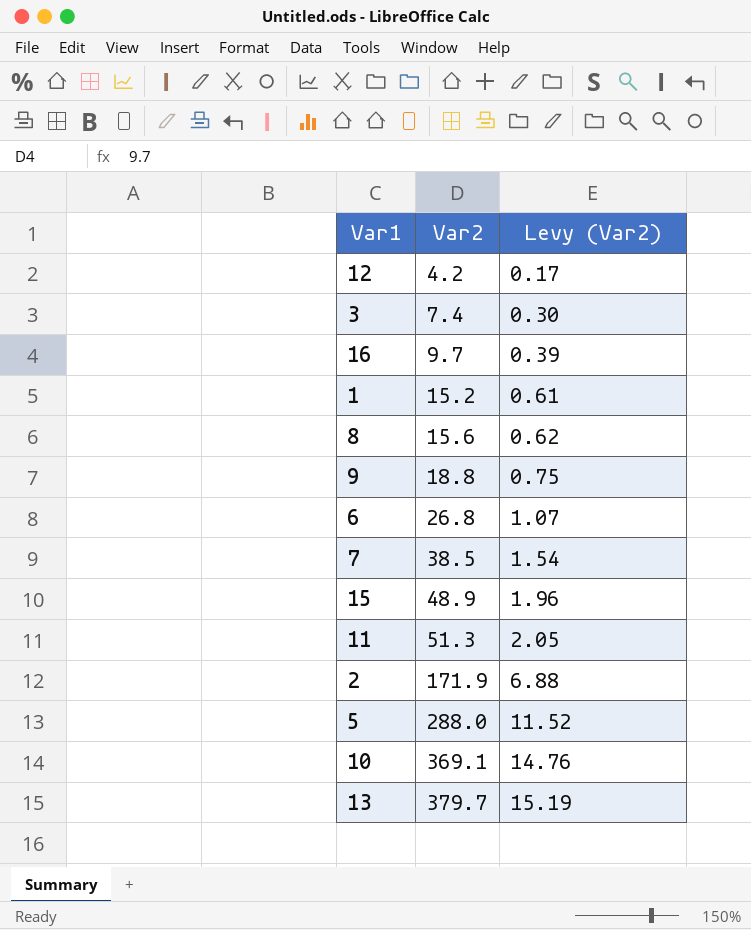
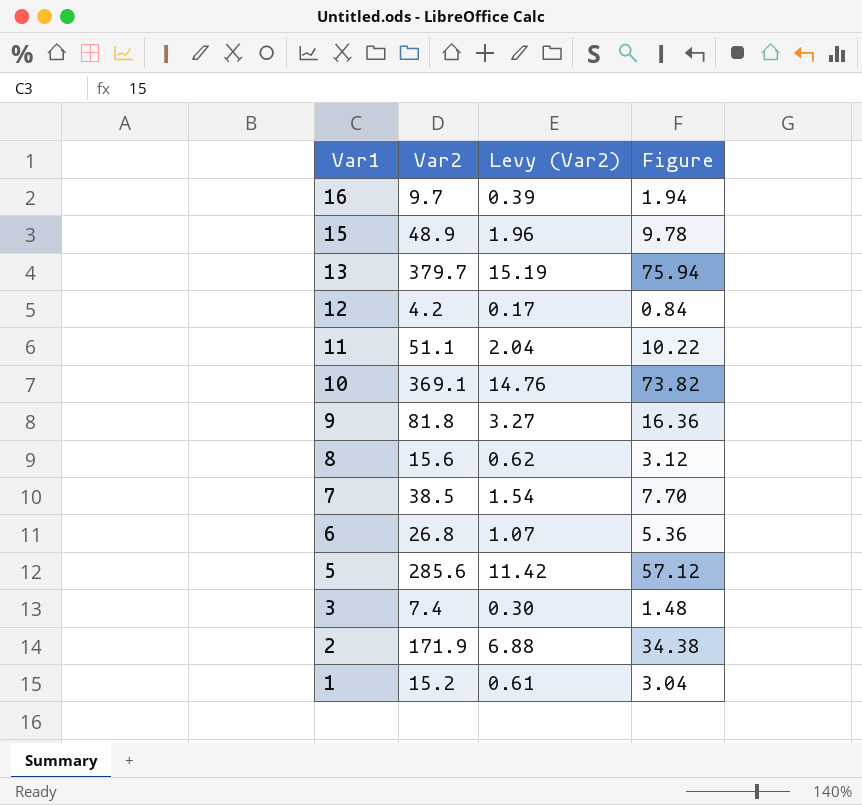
row order: Var2 ascending -> Var1 descending
column Figure | formula: none -> [Var2] * 0.2
11 | Var2: 51.3 -> 51.1
11 | Levy (Var2): 2.05 -> 2.04
9 | Var2: 18.8 -> 81.8
9 | Levy (Var2): 0.75 -> 3.27
5 | Var2: 288.0 -> 285.6
5 | Levy (Var2): 11.52 -> 11.42

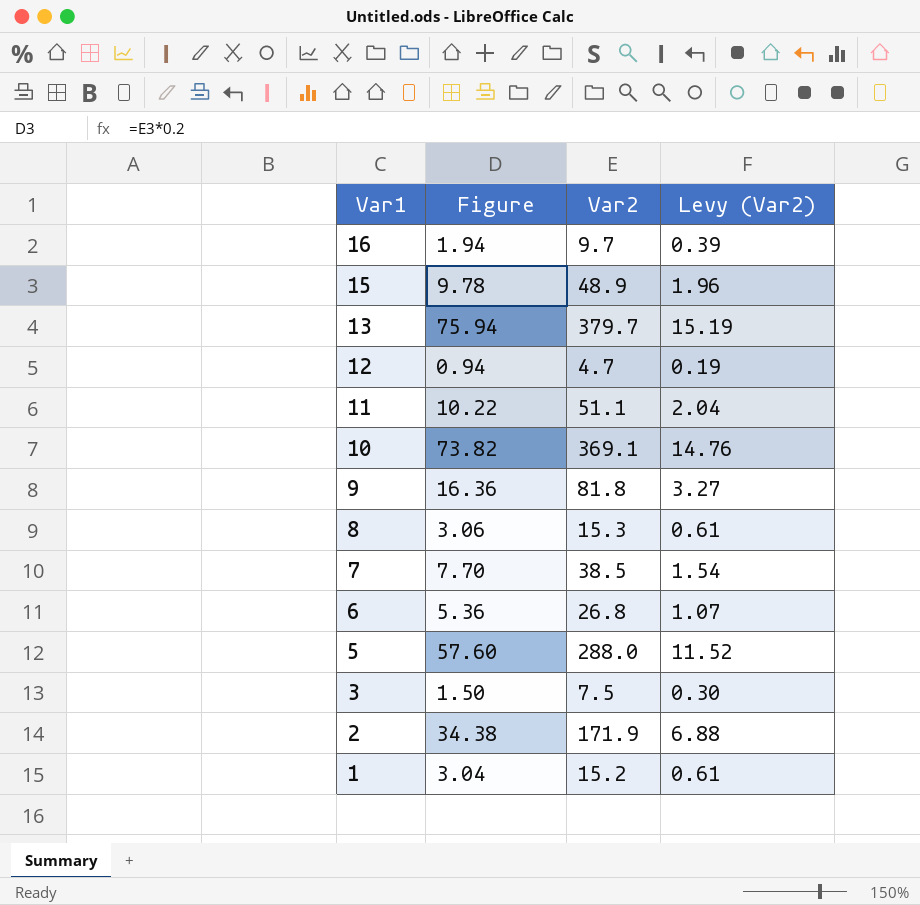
column Figure | position: 4 -> 2
12 | Figure: 0.84 -> 0.94
12 | Var2: 4.2 -> 4.7
12 | Levy (Var2): 0.17 -> 0.19
8 | Figure: 3.12 -> 3.06
8 | Var2: 15.6 -> 15.3
8 | Levy (Var2): 0.62 -> 0.61
5 | Figure: 57.12 -> 57.60
5 | Var2: 285.6 -> 288.0
5 | Levy (Var2): 11.42 -> 11.52
3 | Figure: 1.48 -> 1.50
3 | Var2: 7.4 -> 7.5

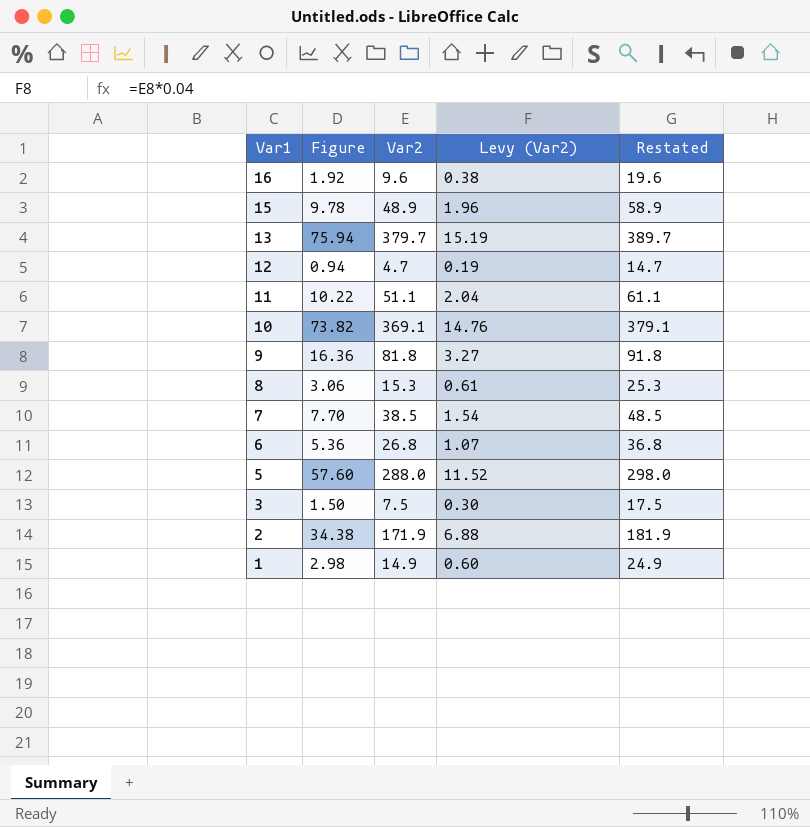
column Restated | formula: none -> [Var2] + 10
16 | Figure: 1.94 -> 1.92
16 | Var2: 9.7 -> 9.6
16 | Levy (Var2): 0.39 -> 0.38
1 | Figure: 3.04 -> 2.98
1 | Var2: 15.2 -> 14.9
1 | Levy (Var2): 0.61 -> 0.60

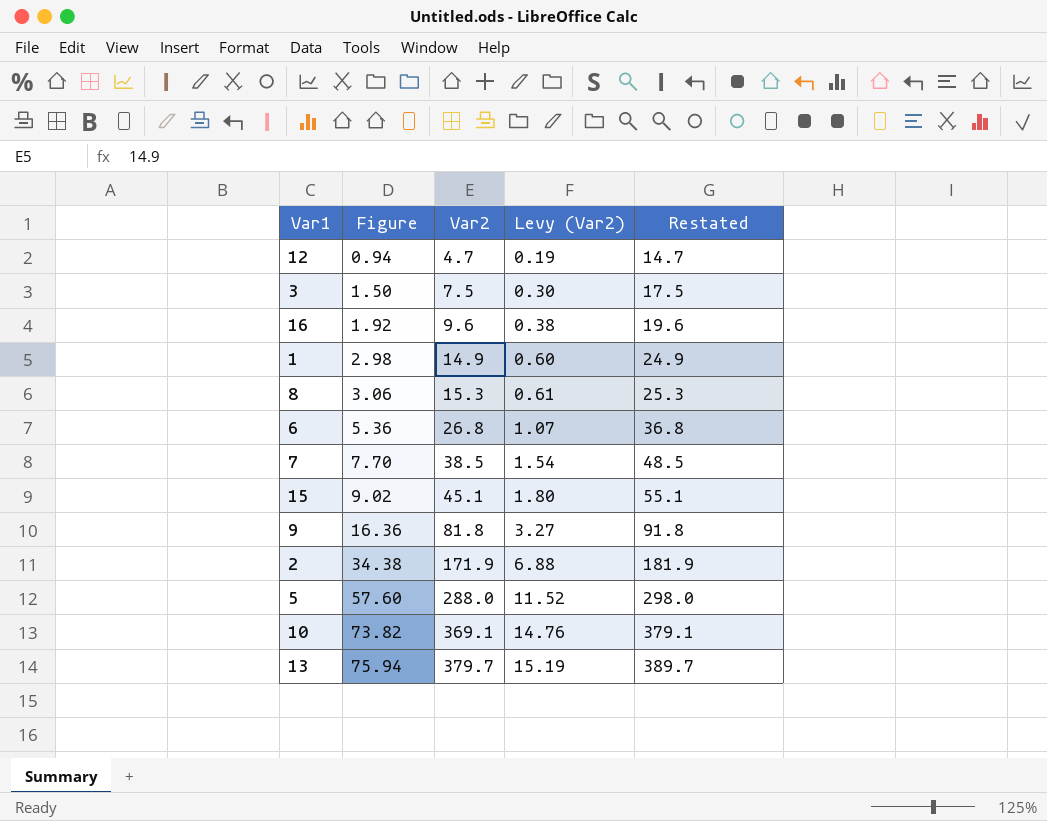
row order: Var1 descending -> Figure ascending
row 11: 10.22 | 51.1 | 2.04 | 61.1 -> none
15 | Figure: 9.78 -> 9.02
15 | Var2: 48.9 -> 45.1
15 | Levy (Var2): 1.96 -> 1.80
15 | Restated: 58.9 -> 55.1

